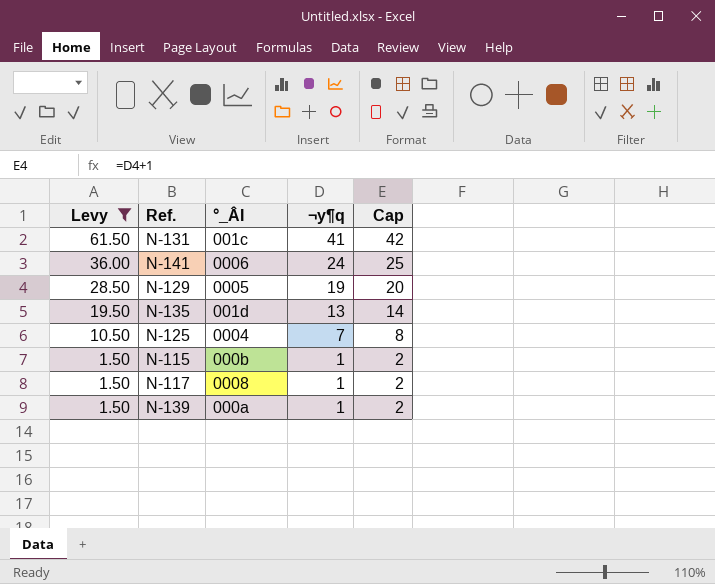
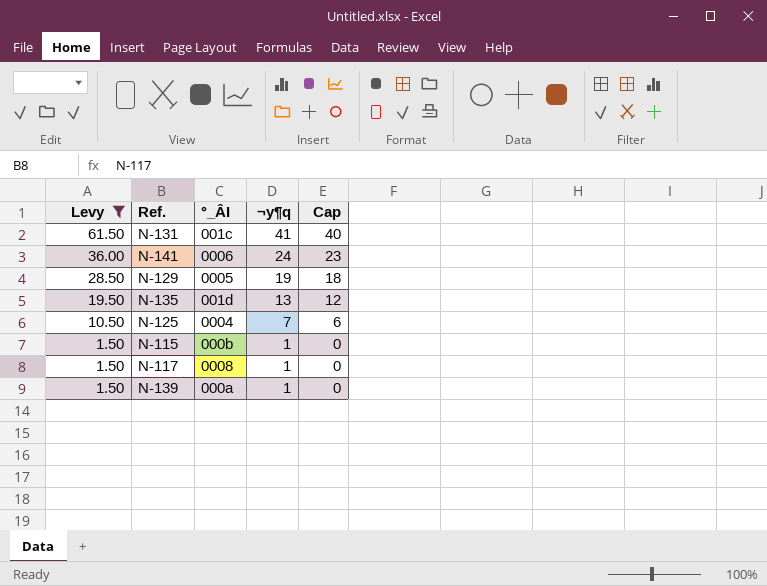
column Cap | formula: [¬y¶q] + 1 -> [¬y¶q] - 1

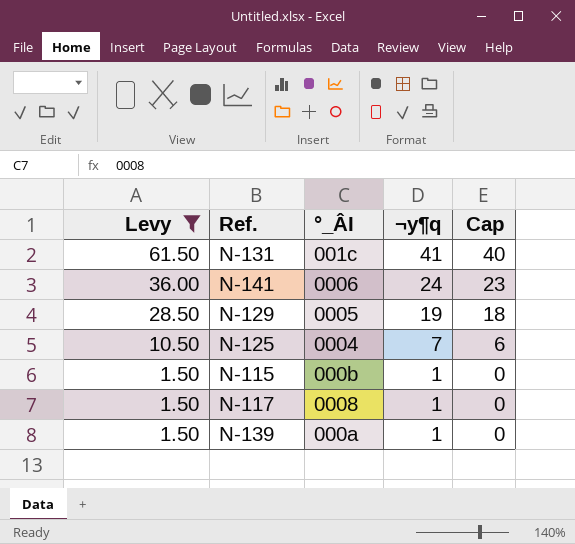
row N-135: 19.50 | 001d | 13 | 12 -> none

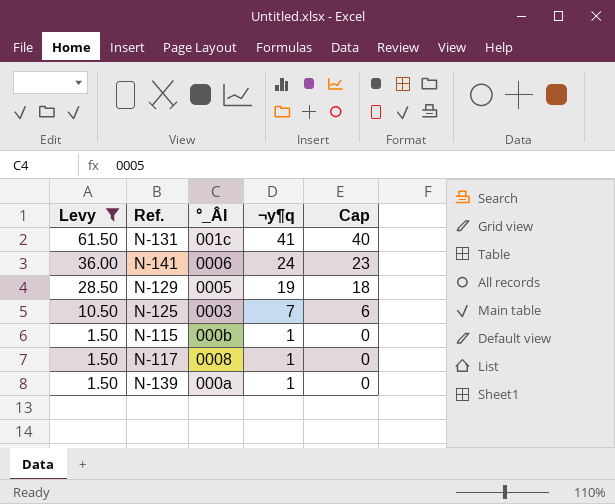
N-125 | °_ÂI: 0004 -> 0003

